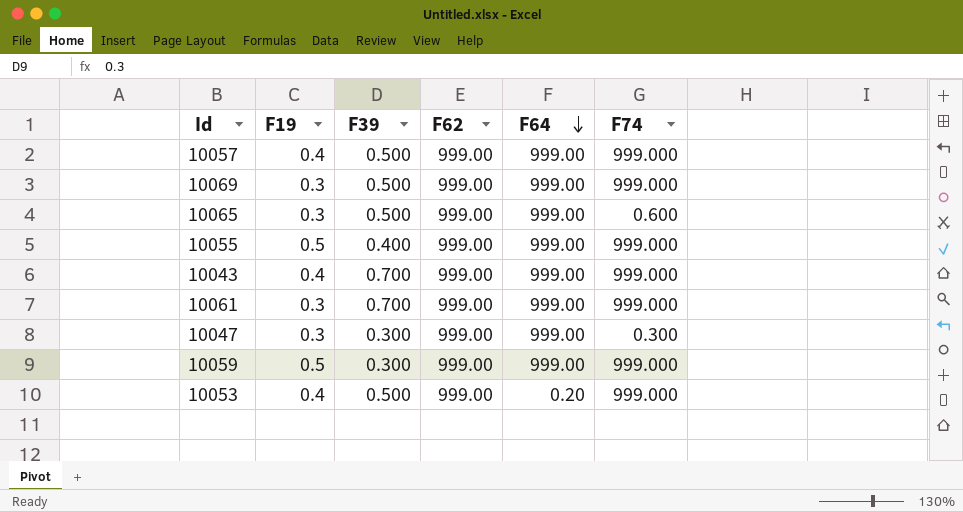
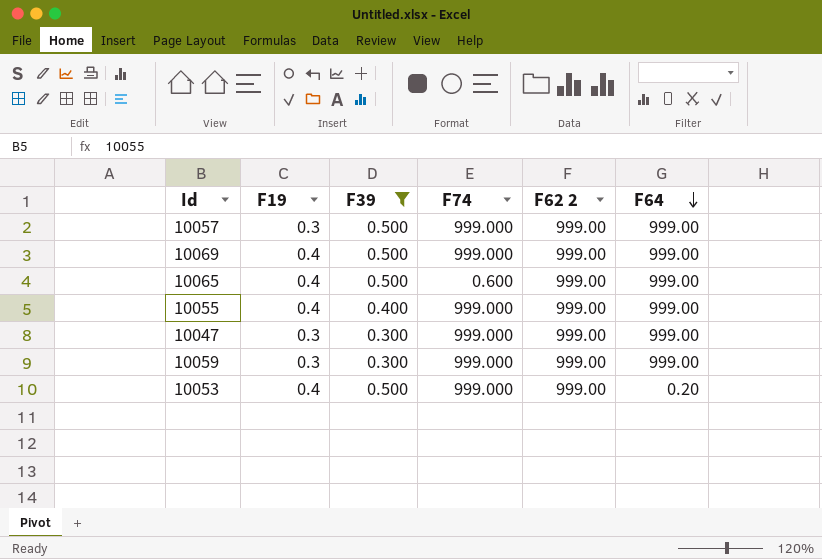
filter: none -> F39 != 0.700
column F74 | position: 6 -> 4
column name: F62 -> F62 2
10057 | F19: 0.4 -> 0.3
10069 | F19: 0.3 -> 0.4
10065 | F19: 0.3 -> 0.4
10055 | F19: 0.5 -> 0.4
10047 | F74: 0.300 -> 999.000
10059 | F19: 0.5 -> 0.3

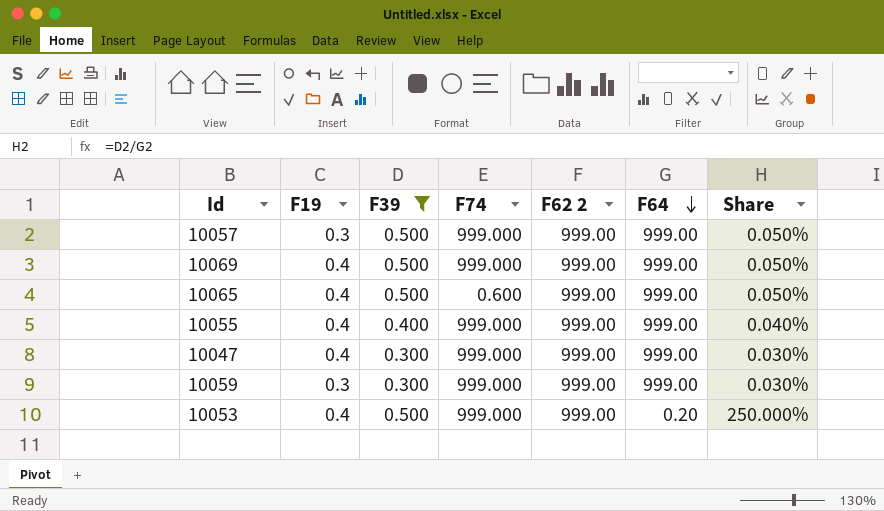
column Share | formula: none -> [F39] / [F64]
10047 | F19: 0.3 -> 0.4

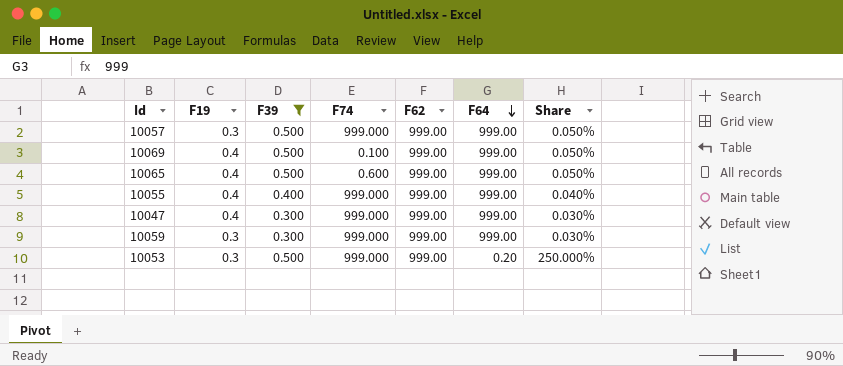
column name: F62 2 -> F62
10069 | F74: 999.000 -> 0.100
10053 | F19: 0.4 -> 0.3

